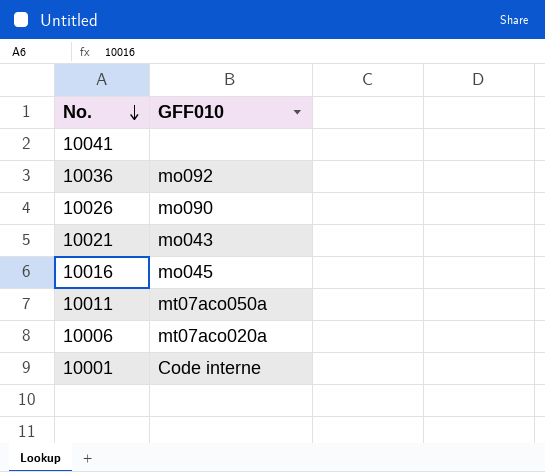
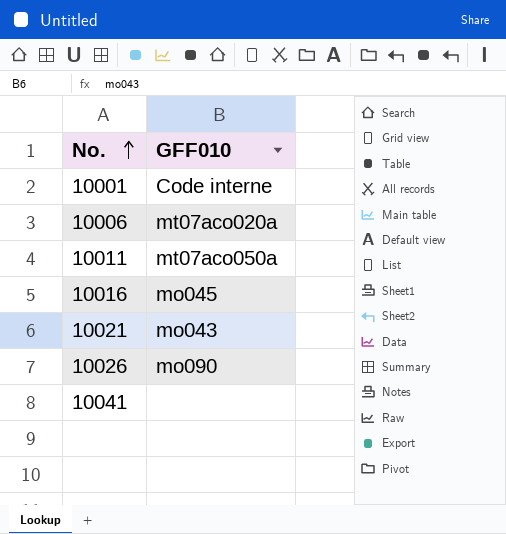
row order: No. descending -> No. ascending
row 10036: mo092 -> none

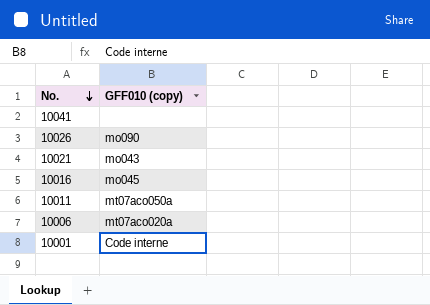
row order: No. ascending -> No. descending
column name: GFF010 -> GFF010 (copy)

